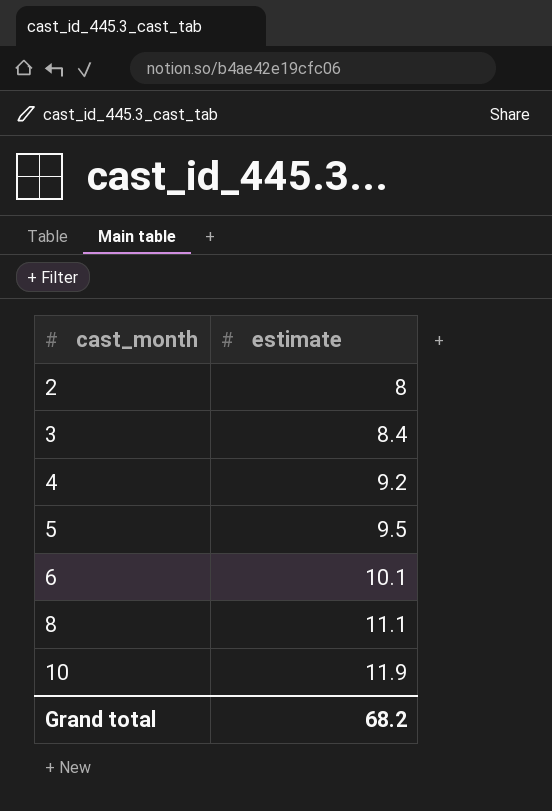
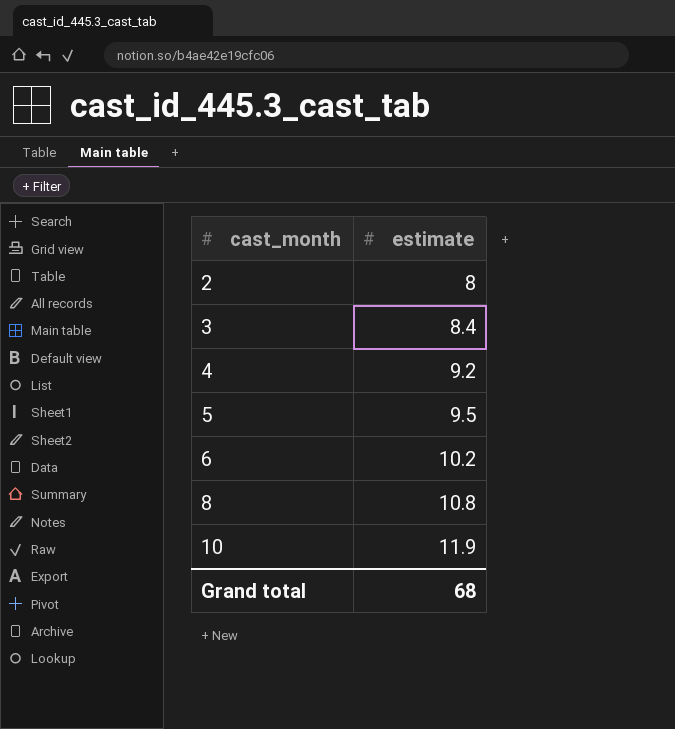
6 | estimate: 10.1 -> 10.2
8 | estimate: 11.1 -> 10.8
Grand total | estimate: 68.2 -> 68

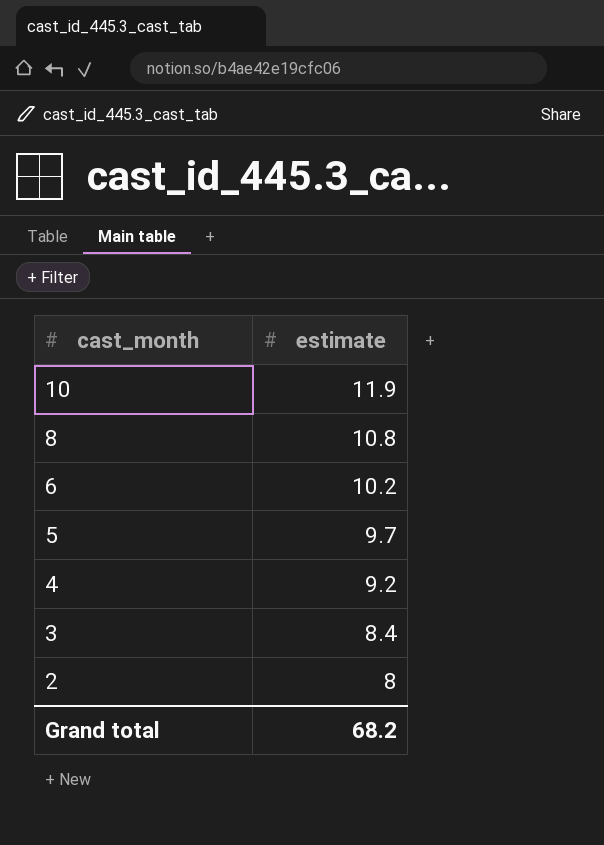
row order: cast_month ascending -> cast_month descending
5 | estimate: 9.5 -> 9.7
Grand total | estimate: 68 -> 68.2

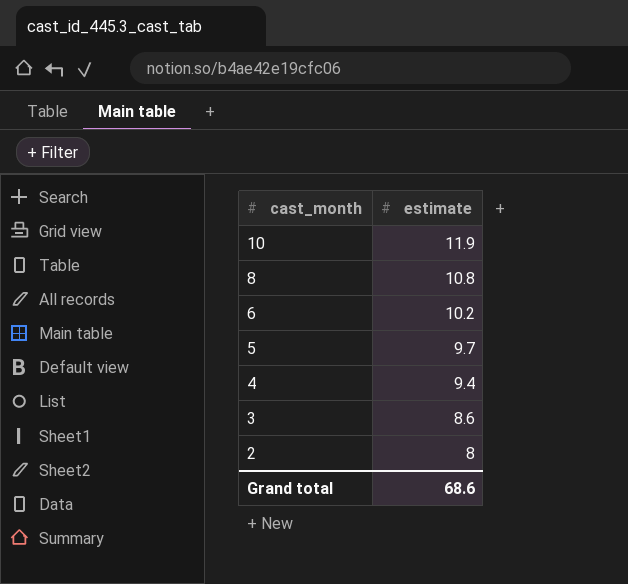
4 | estimate: 9.2 -> 9.4
3 | estimate: 8.4 -> 8.6
Grand total | estimate: 68.2 -> 68.6

